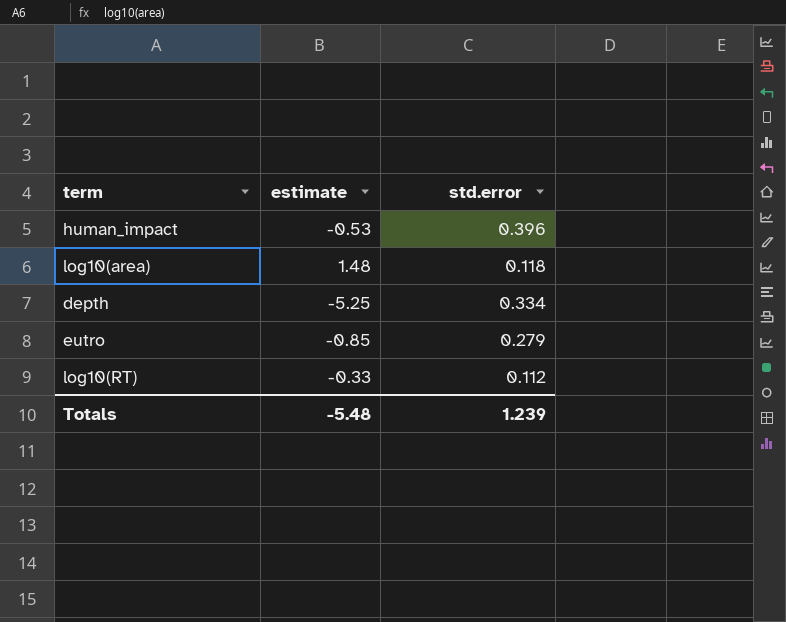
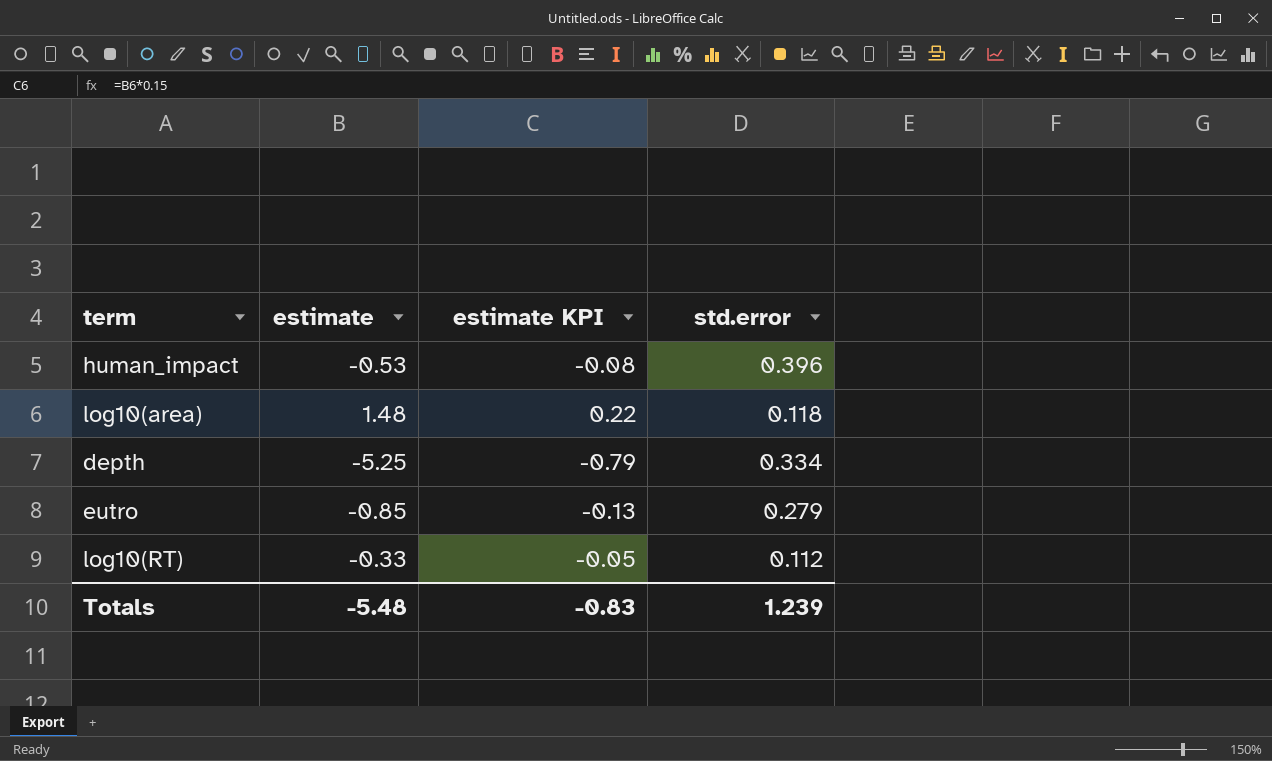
column estimate KPI | formula: none -> [estimate] * 0.15

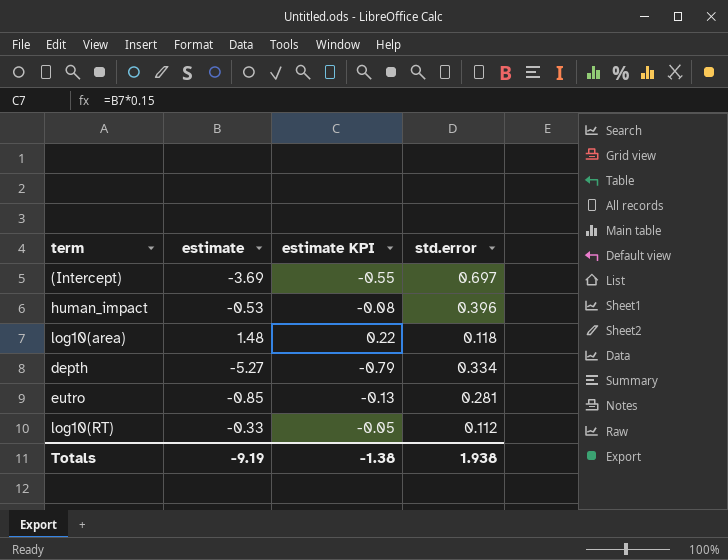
row (Intercept): none -> -3.69 | -0.55 | 0.697
depth | estimate: -5.25 -> -5.27
eutro | std.error: 0.279 -> 0.281
Totals | estimate: -5.48 -> -9.19
Totals | estimate KPI: -0.83 -> -1.38
Totals | std.error: 1.239 -> 1.938

